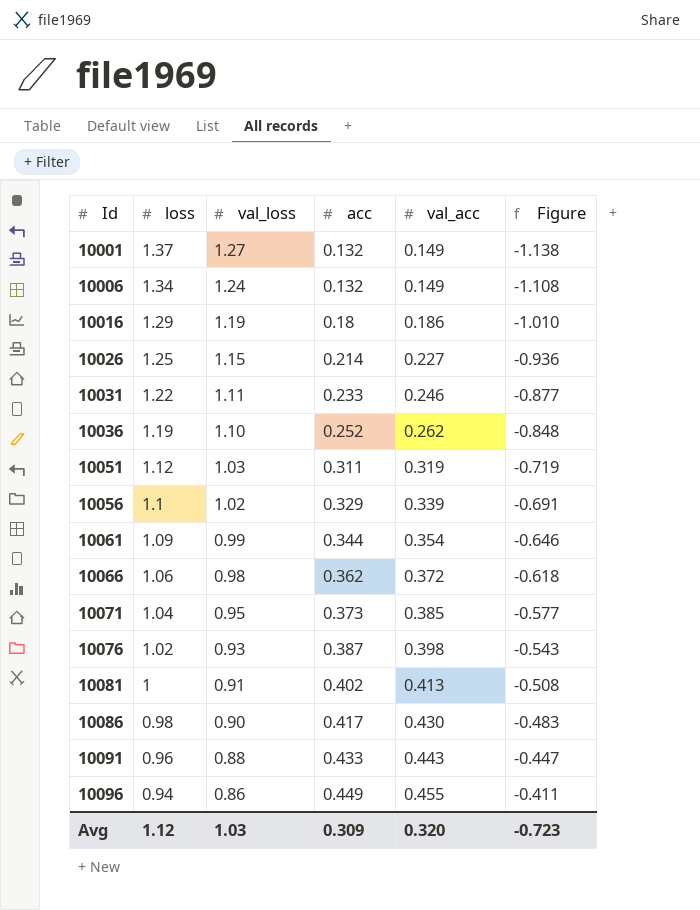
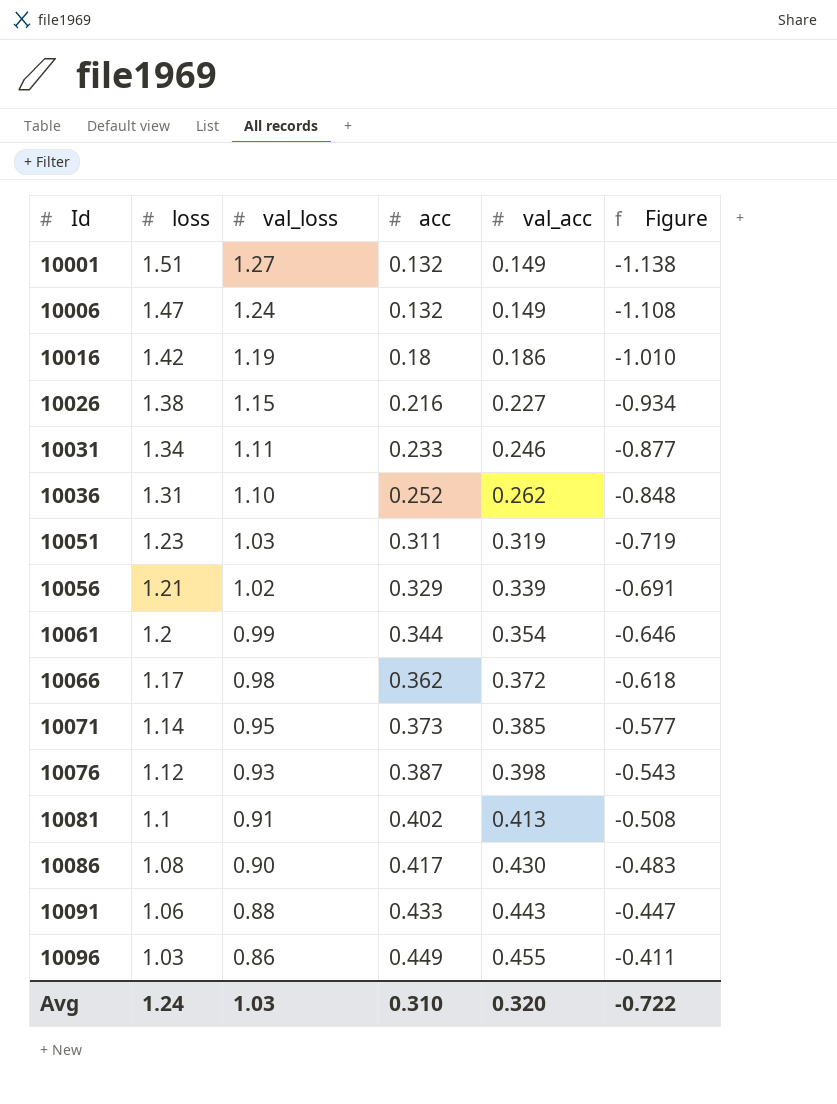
10001 | loss: 1.37 -> 1.51
10006 | loss: 1.34 -> 1.47
10016 | loss: 1.29 -> 1.42
10026 | loss: 1.25 -> 1.38
10026 | acc: 0.214 -> 0.216
10026 | Figure: -0.936 -> -0.934
10031 | loss: 1.22 -> 1.34
10036 | loss: 1.19 -> 1.31
10051 | loss: 1.12 -> 1.23
10056 | loss: 1.1 -> 1.21
10061 | loss: 1.09 -> 1.2
10066 | loss: 1.06 -> 1.17
10071 | loss: 1.04 -> 1.14
10076 | loss: 1.02 -> 1.12
10081 | loss: 1 -> 1.1
10086 | loss: 0.98 -> 1.08
10091 | loss: 0.96 -> 1.06
10096 | loss: 0.94 -> 1.03
Avg | loss: 1.12 -> 1.24
Avg | acc: 0.309 -> 0.310
Avg | Figure: -0.723 -> -0.722

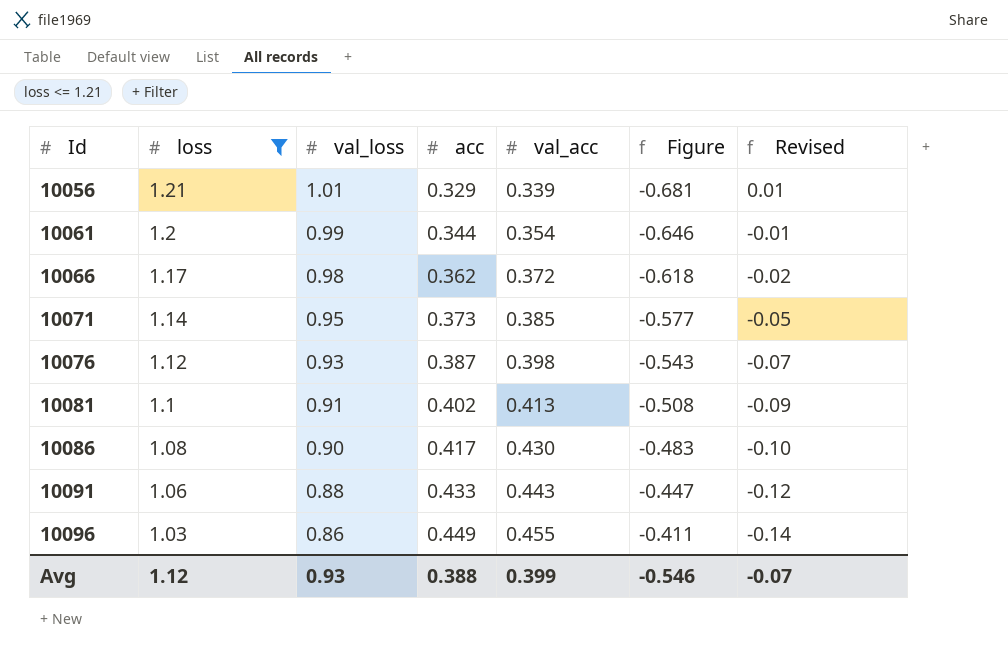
filter: none -> loss <= 1.21
column Revised | formula: none -> [val_loss] - 1
10056 | val_loss: 1.02 -> 1.01
10056 | Figure: -0.691 -> -0.681
Avg | loss: 1.24 -> 1.12
Avg | val_loss: 1.03 -> 0.93
Avg | acc: 0.310 -> 0.388
Avg | val_acc: 0.320 -> 0.399
Avg | Figure: -0.722 -> -0.546

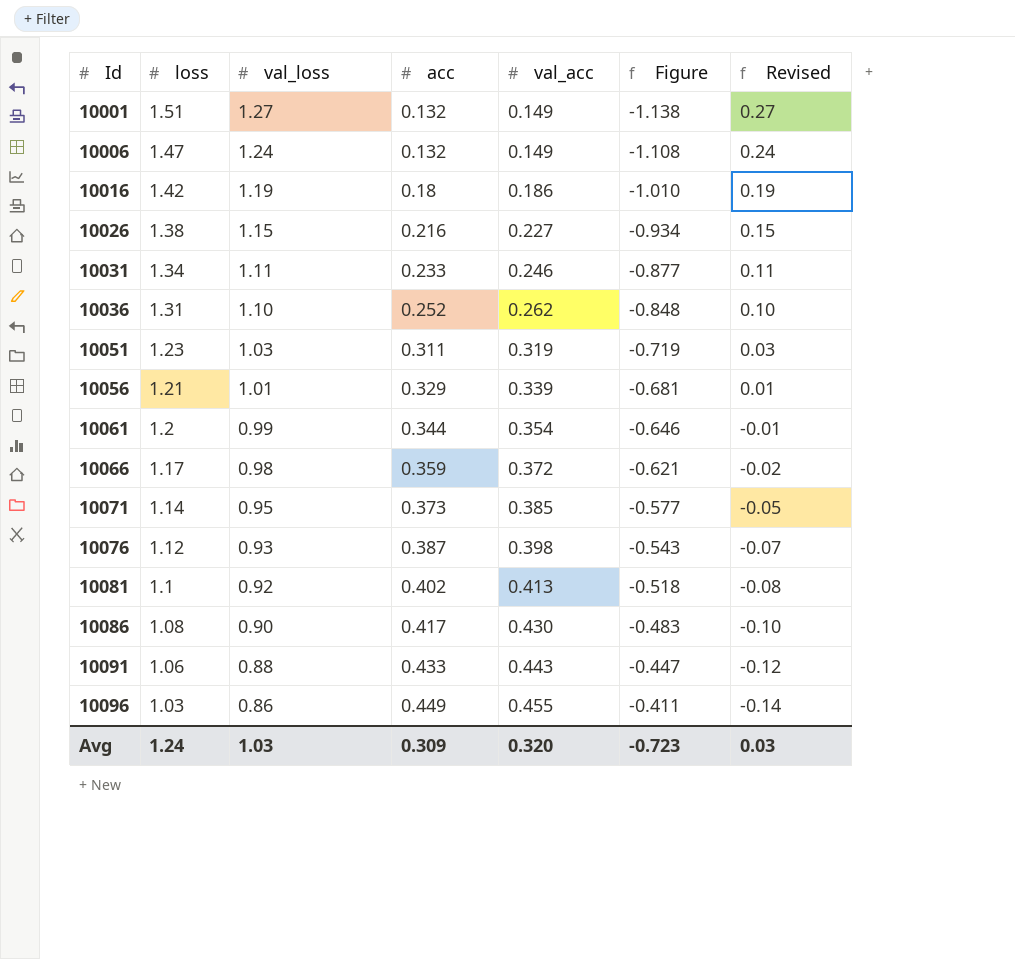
filter: loss <= 1.21 -> none
10066 | acc: 0.362 -> 0.359
10066 | Figure: -0.618 -> -0.621
10081 | val_loss: 0.91 -> 0.92
10081 | Figure: -0.508 -> -0.518
10081 | Revised: -0.09 -> -0.08
Avg | loss: 1.12 -> 1.24
Avg | val_loss: 0.93 -> 1.03
Avg | acc: 0.388 -> 0.309
Avg | val_acc: 0.399 -> 0.320
Avg | Figure: -0.546 -> -0.723
Avg | Revised: -0.07 -> 0.03

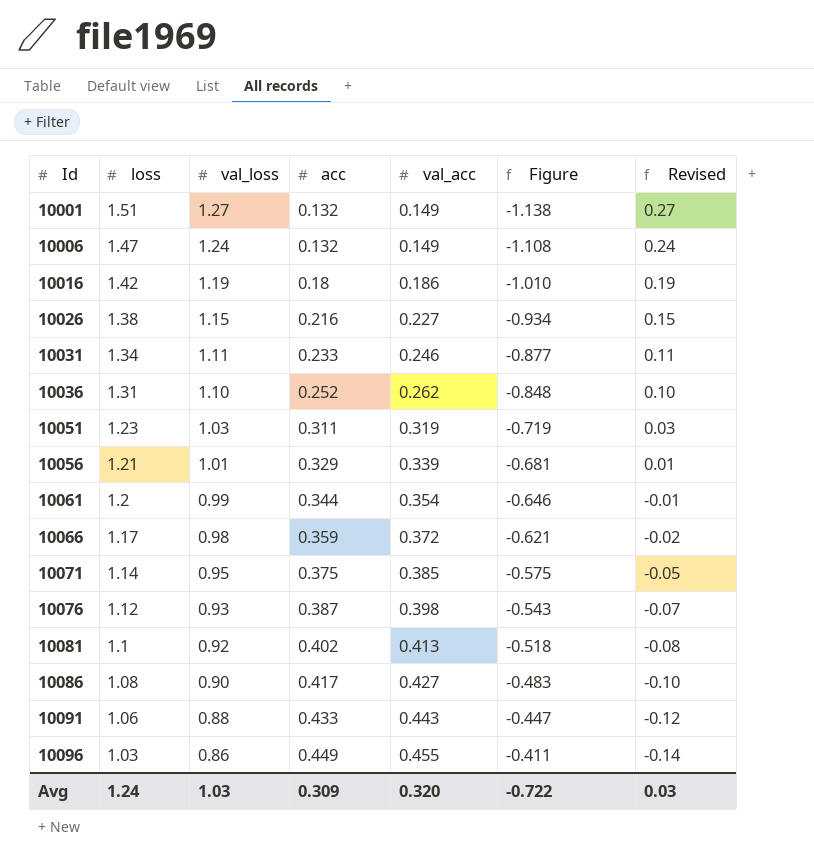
10071 | acc: 0.373 -> 0.375
10071 | Figure: -0.577 -> -0.575
10086 | val_acc: 0.430 -> 0.427
Avg | Figure: -0.723 -> -0.722

